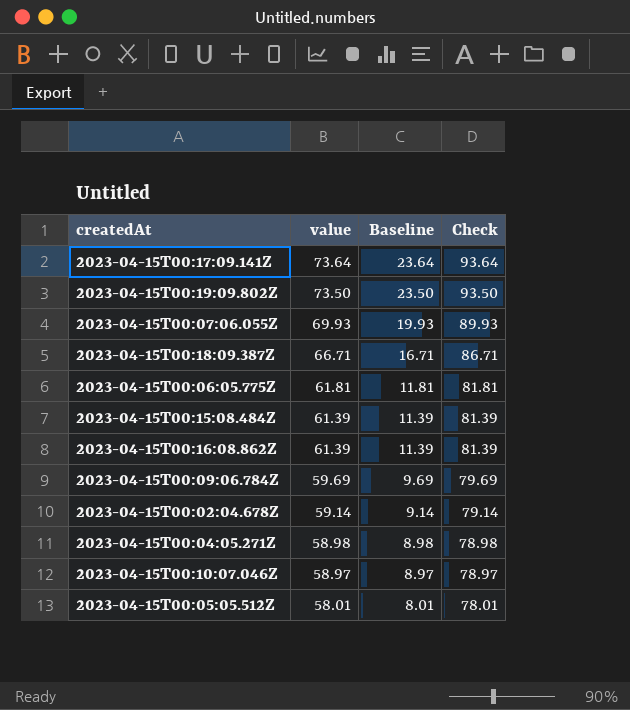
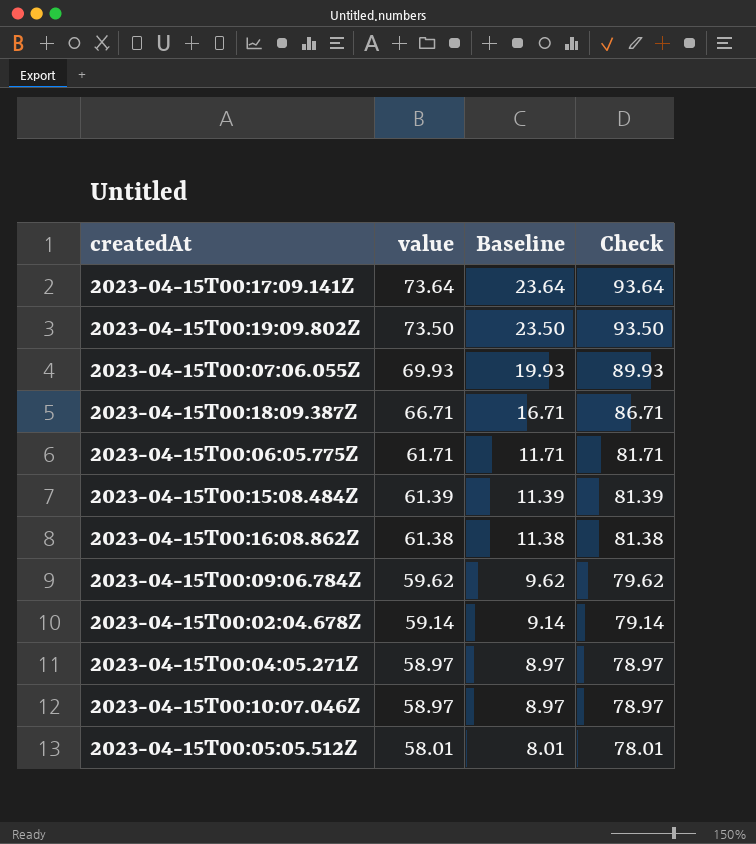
2023-04-15T00:06:05.775Z | value: 61.81 -> 61.71
2023-04-15T00:06:05.775Z | Baseline: 11.81 -> 11.71
2023-04-15T00:06:05.775Z | Check: 81.81 -> 81.71
2023-04-15T00:16:08.862Z | value: 61.39 -> 61.38
2023-04-15T00:16:08.862Z | Baseline: 11.39 -> 11.38
2023-04-15T00:16:08.862Z | Check: 81.39 -> 81.38
2023-04-15T00:09:06.784Z | value: 59.69 -> 59.62
2023-04-15T00:09:06.784Z | Baseline: 9.69 -> 9.62
2023-04-15T00:09:06.784Z | Check: 79.69 -> 79.62
2023-04-15T00:04:05.271Z | value: 58.98 -> 58.97
2023-04-15T00:04:05.271Z | Baseline: 8.98 -> 8.97
2023-04-15T00:04:05.271Z | Check: 78.98 -> 78.97

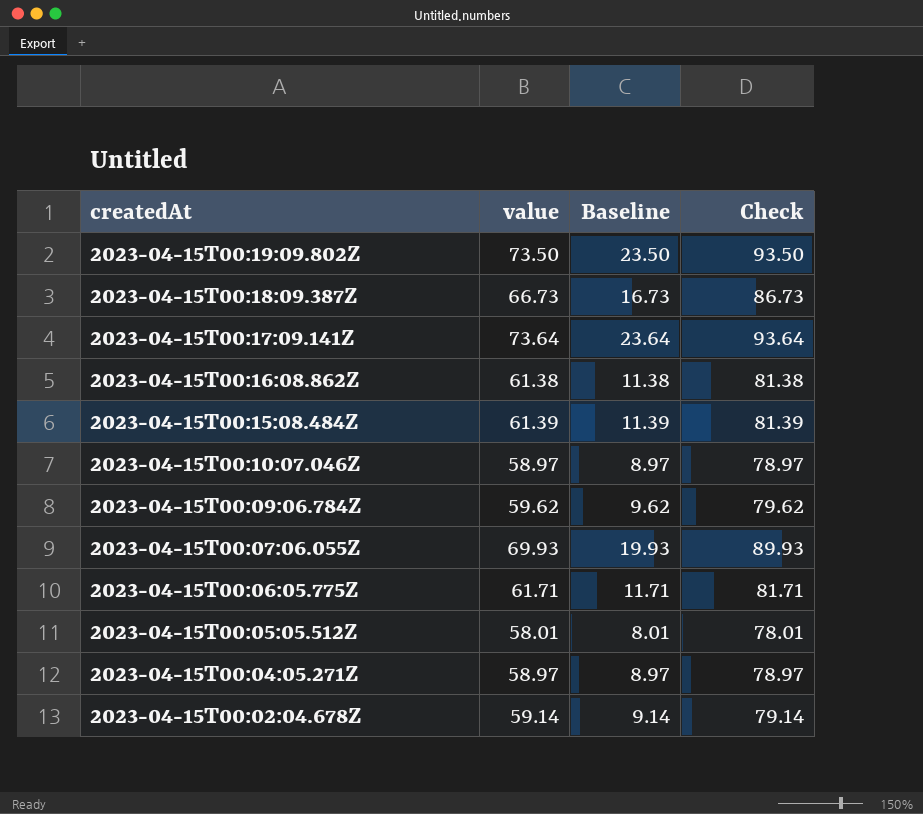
row order: value descending -> createdAt descending
2023-04-15T00:18:09.387Z | value: 66.71 -> 66.73
2023-04-15T00:18:09.387Z | Baseline: 16.71 -> 16.73
2023-04-15T00:18:09.387Z | Check: 86.71 -> 86.73

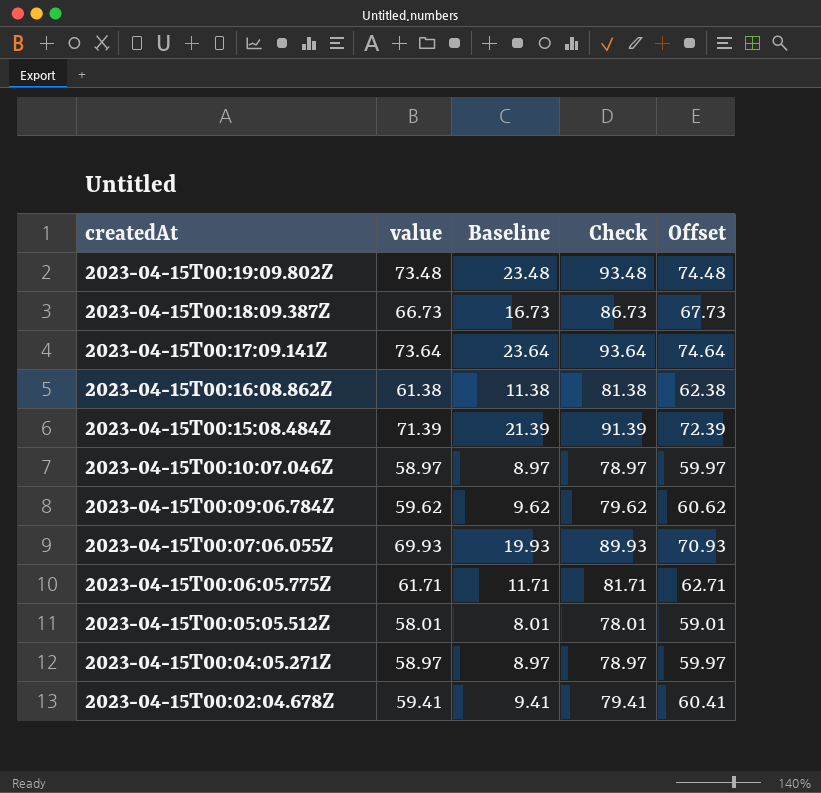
column Offset | formula: none -> [value] + 1
2023-04-15T00:19:09.802Z | value: 73.50 -> 73.48
2023-04-15T00:19:09.802Z | Baseline: 23.50 -> 23.48
2023-04-15T00:19:09.802Z | Check: 93.50 -> 93.48
2023-04-15T00:15:08.484Z | value: 61.39 -> 71.39
2023-04-15T00:15:08.484Z | Baseline: 11.39 -> 21.39
2023-04-15T00:15:08.484Z | Check: 81.39 -> 91.39
2023-04-15T00:02:04.678Z | value: 59.14 -> 59.41
2023-04-15T00:02:04.678Z | Baseline: 9.14 -> 9.41
2023-04-15T00:02:04.678Z | Check: 79.14 -> 79.41

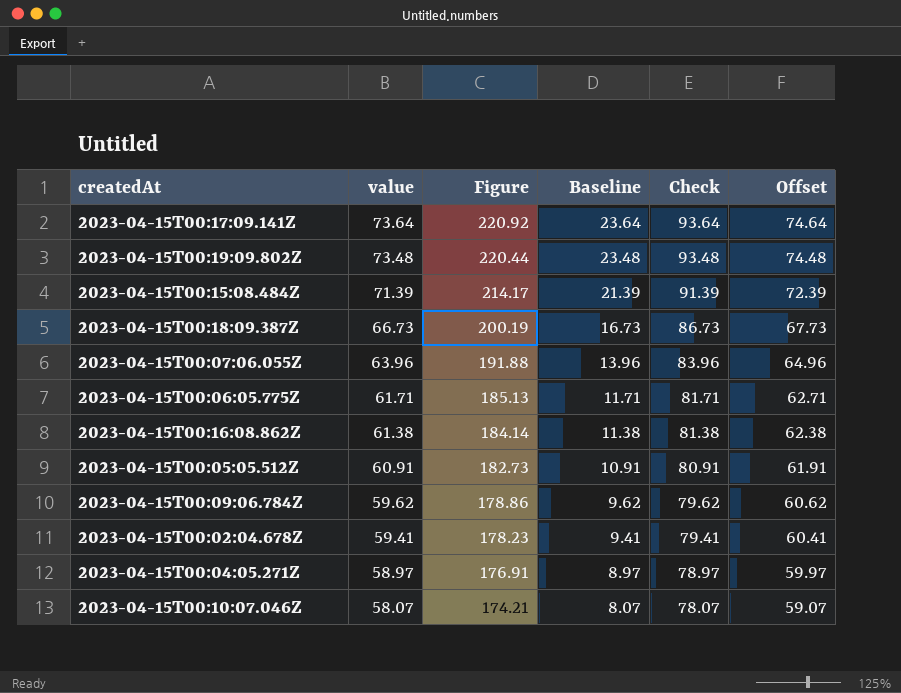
row order: createdAt descending -> value descending
column Figure | formula: none -> [value] * 3
2023-04-15T00:07:06.055Z | value: 69.93 -> 63.96
2023-04-15T00:07:06.055Z | Baseline: 19.93 -> 13.96
2023-04-15T00:07:06.055Z | Check: 89.93 -> 83.96
2023-04-15T00:07:06.055Z | Offset: 70.93 -> 64.96
2023-04-15T00:05:05.512Z | value: 58.01 -> 60.91
2023-04-15T00:05:05.512Z | Baseline: 8.01 -> 10.91
2023-04-15T00:05:05.512Z | Check: 78.01 -> 80.91
2023-04-15T00:05:05.512Z | Offset: 59.01 -> 61.91
2023-04-15T00:10:07.046Z | value: 58.97 -> 58.07
2023-04-15T00:10:07.046Z | Baseline: 8.97 -> 8.07
2023-04-15T00:10:07.046Z | Check: 78.97 -> 78.07
2023-04-15T00:10:07.046Z | Offset: 59.97 -> 59.07

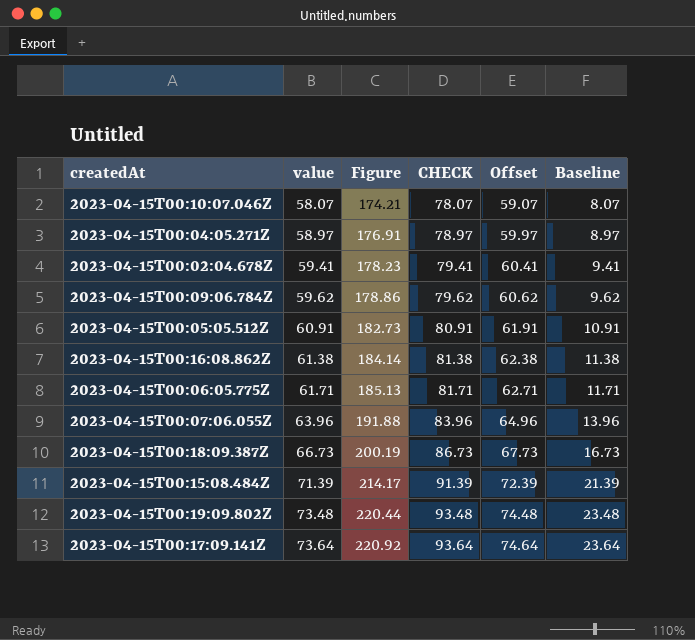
row order: value descending -> value ascending
column name: Check -> CHECK
column Baseline | position: 4 -> 6

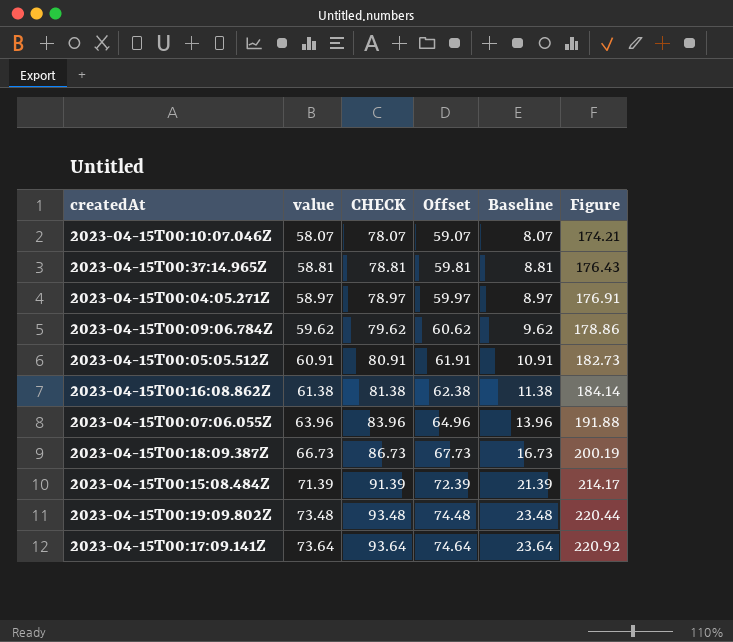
column Figure | position: 3 -> 6
row 2023-04-15T00:02:04.678Z: 59.41 | 178.23 | 79.41 | 60.41 | 9.41 -> none
row 2023-04-15T00:06:05.775Z: 61.71 | 185.13 | 81.71 | 62.71 | 11.71 -> none
row 2023-04-15T00:37:14.965Z: none -> 58.81 | 78.81 | 59.81 | 8.81 | 176.43

